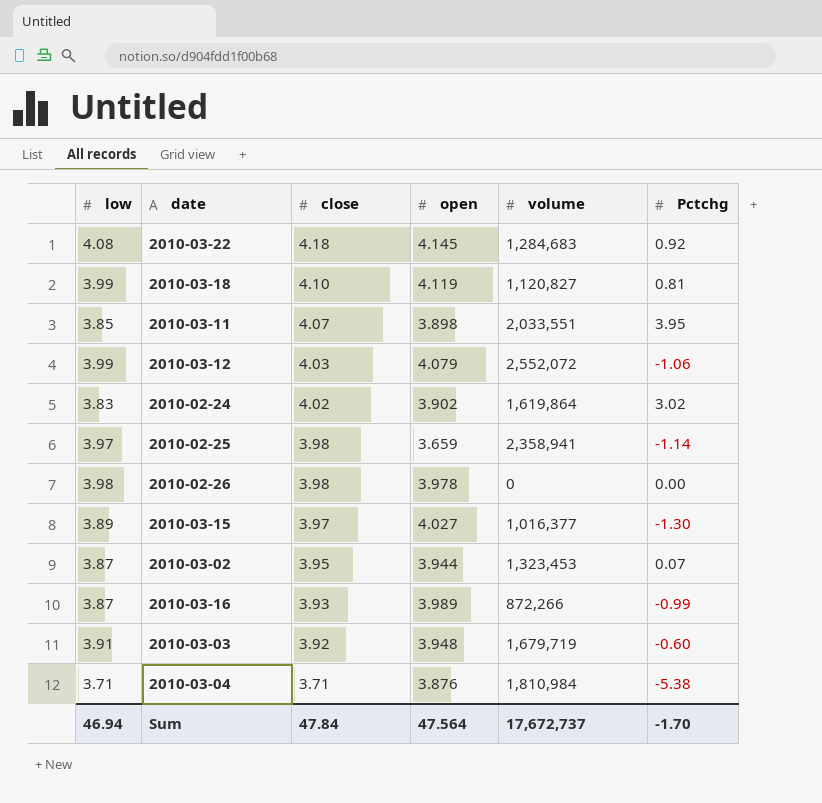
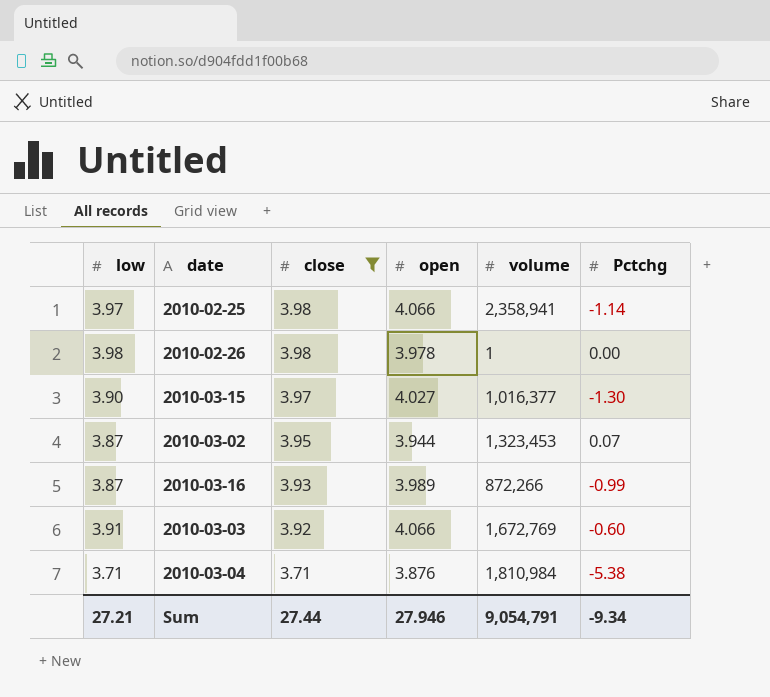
filter: none -> close <= 3.98
2010-02-25 | open: 3.659 -> 4.066
2010-02-26 | volume: 0 -> 1
2010-03-15 | low: 3.89 -> 3.90
2010-03-03 | open: 3.948 -> 4.066
2010-03-03 | volume: 1,679,719 -> 1,672,769
Sum | low: 46.94 -> 27.21
Sum | close: 47.84 -> 27.44
Sum | open: 47.564 -> 27.946
Sum | volume: 17,672,737 -> 9,054,791
Sum | Pctchg: -1.70 -> -9.34

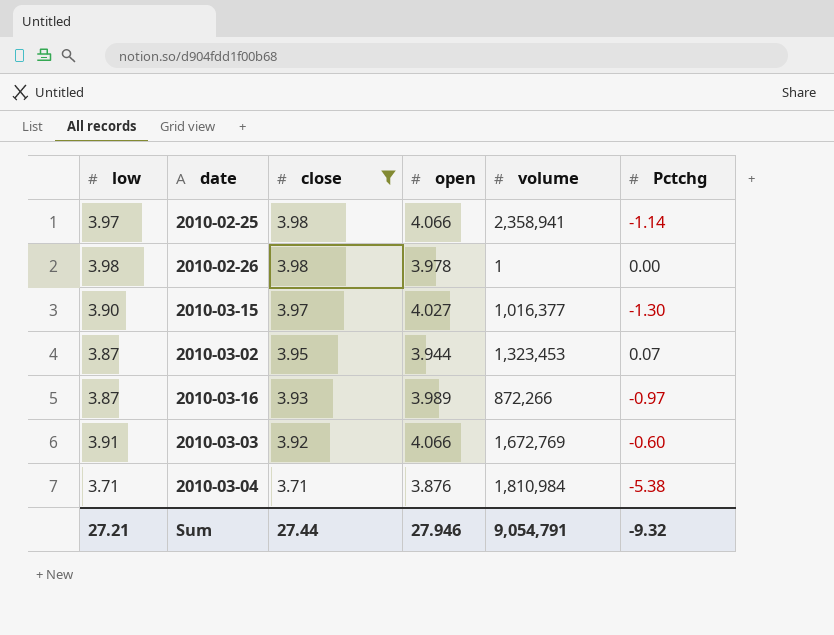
2010-03-16 | Pctchg: -0.99 -> -0.97
Sum | Pctchg: -9.34 -> -9.32

